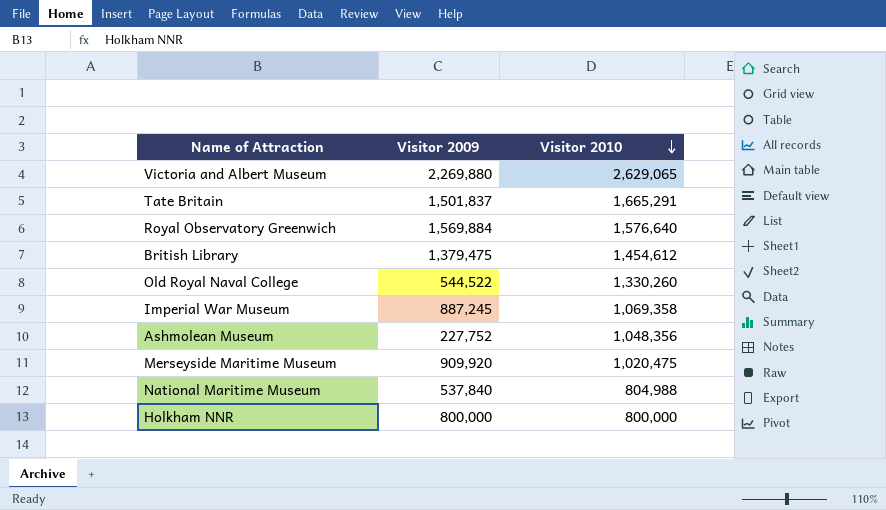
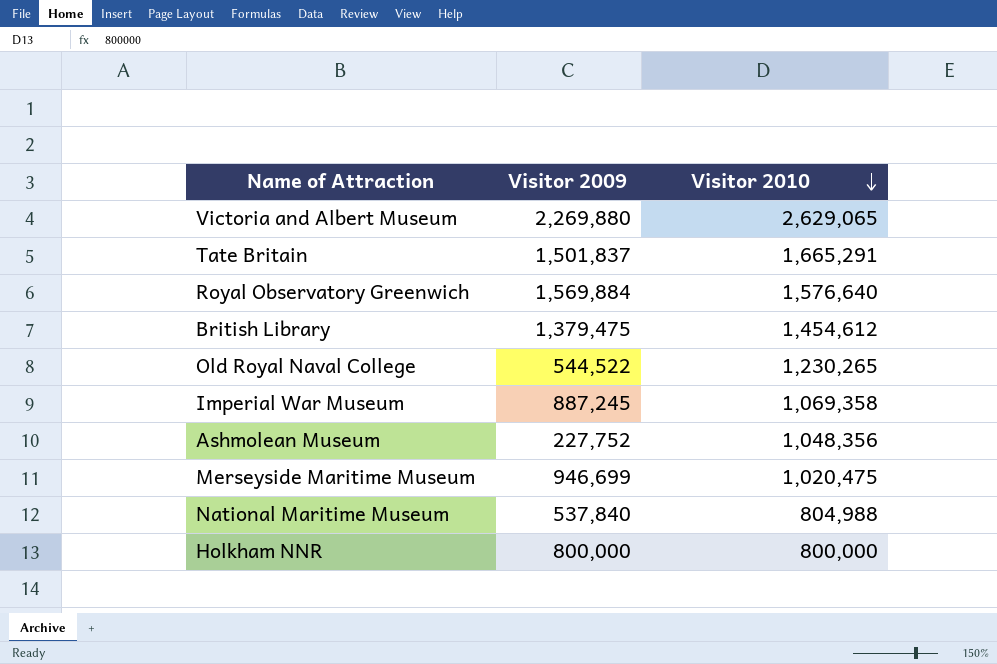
Old Royal Naval College | Visitor 2010: 1,330,260 -> 1,230,265
Merseyside Maritime Museum | Visitor 2009: 909,920 -> 946,699

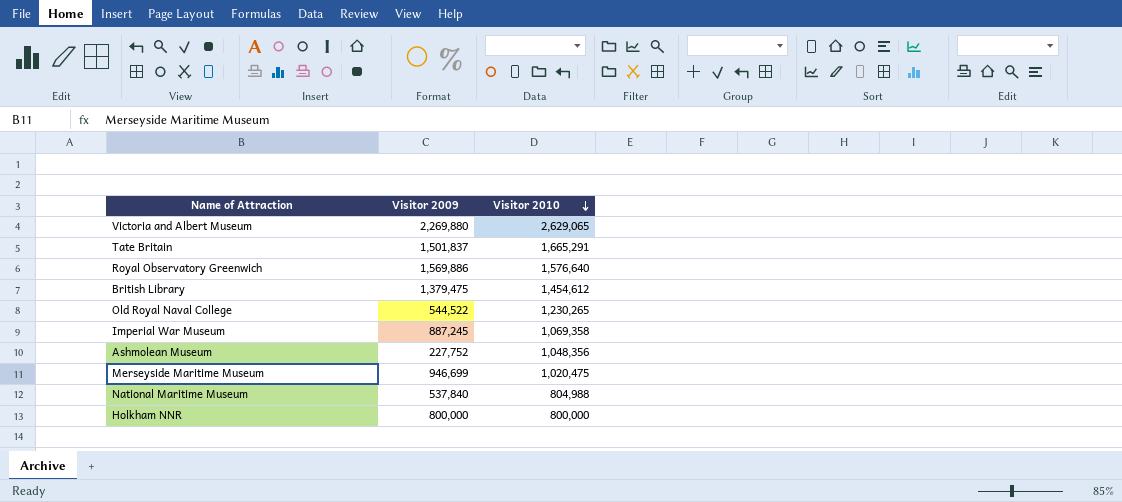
Royal Observatory Greenwich | Visitor 2009: 1,569,884 -> 1,569,886

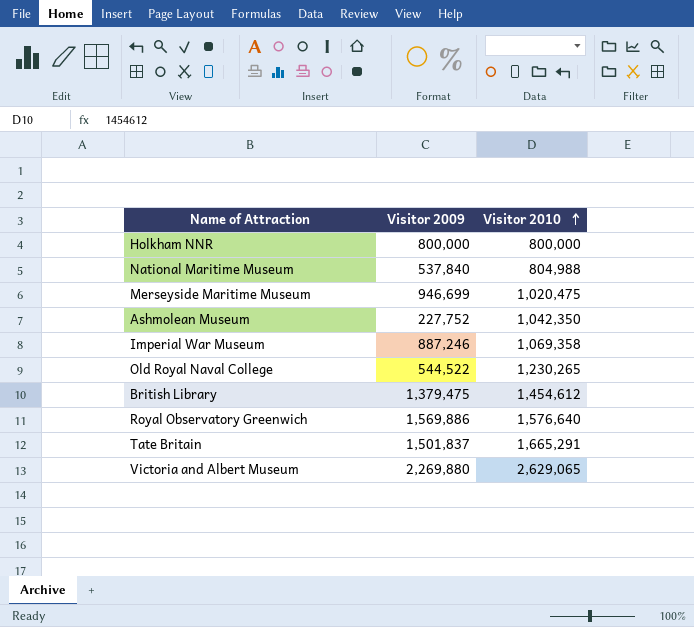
row order: Visitor 2010 descending -> Visitor 2010 ascending
Ashmolean Museum | Visitor 2010: 1,048,356 -> 1,042,350
Imperial War Museum | Visitor 2009: 887,245 -> 887,246

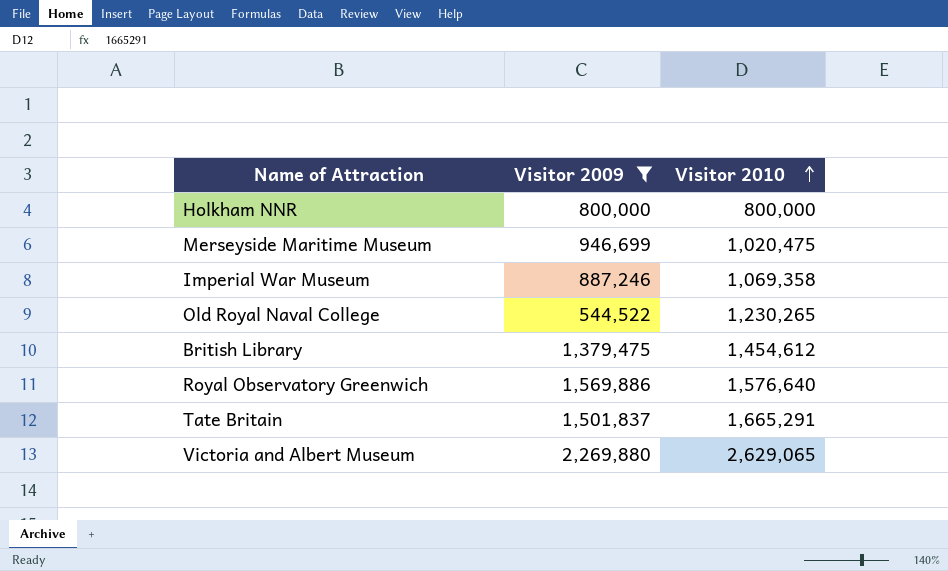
filter: none -> Visitor 2009 >= 544,522

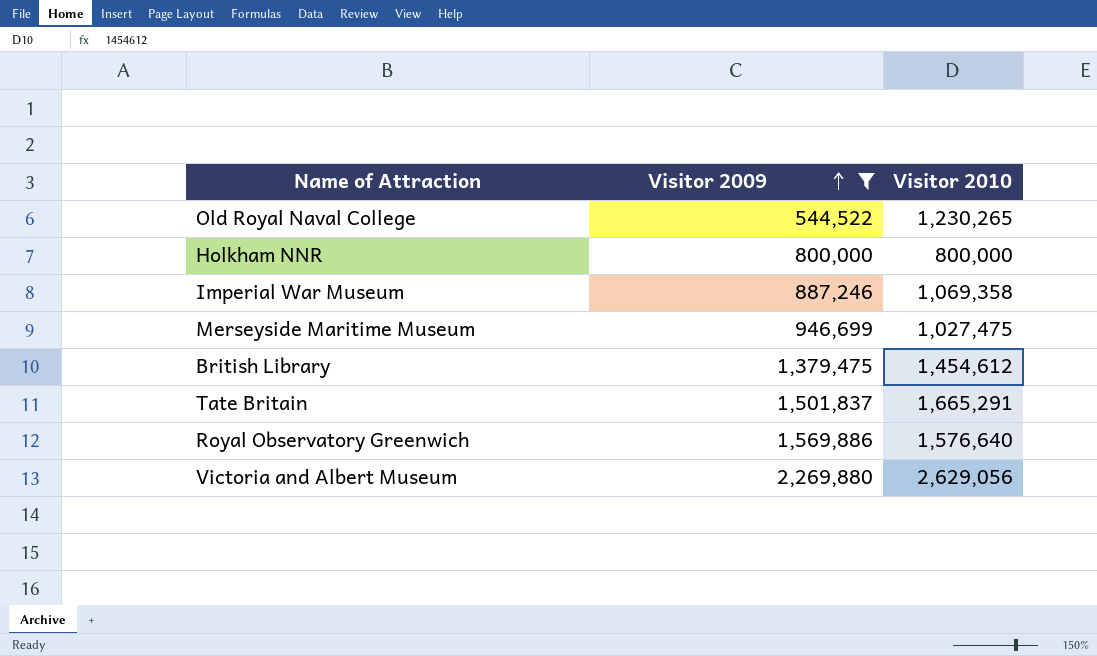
row order: Visitor 2010 ascending -> Visitor 2009 ascending
Merseyside Maritime Museum | Visitor 2010: 1,020,475 -> 1,027,475
Victoria and Albert Museum | Visitor 2010: 2,629,065 -> 2,629,056

